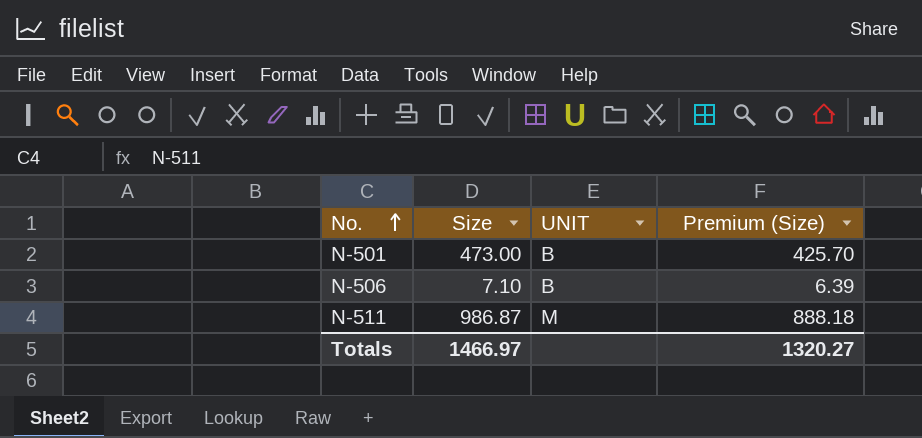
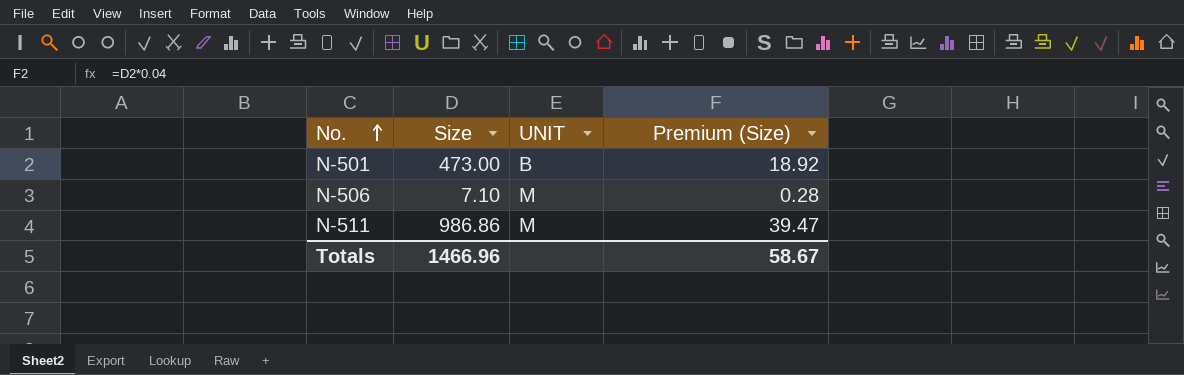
column Premium (Size) | formula: [Size] * 0.9 -> [Size] * 0.04
N-506 | UNIT: B -> M
N-511 | Size: 986.87 -> 986.86
Totals | Size: 1466.97 -> 1466.96
Totals | Premium (Size): 1320.27 -> 58.67

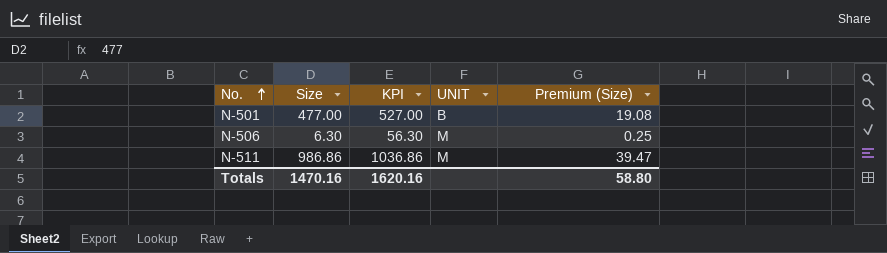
column KPI | formula: none -> [Size] + 50
N-501 | Size: 473.00 -> 477.00
N-501 | Premium (Size): 18.92 -> 19.08
N-506 | Size: 7.10 -> 6.30
N-506 | Premium (Size): 0.28 -> 0.25
Totals | Size: 1466.96 -> 1470.16
Totals | Premium (Size): 58.67 -> 58.80

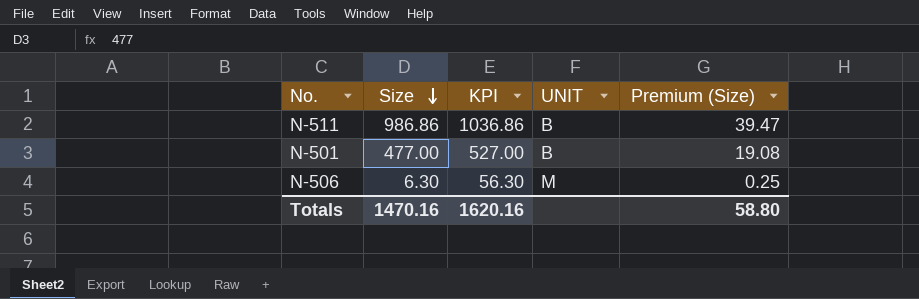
row order: No. ascending -> Size descending
N-511 | UNIT: M -> B

